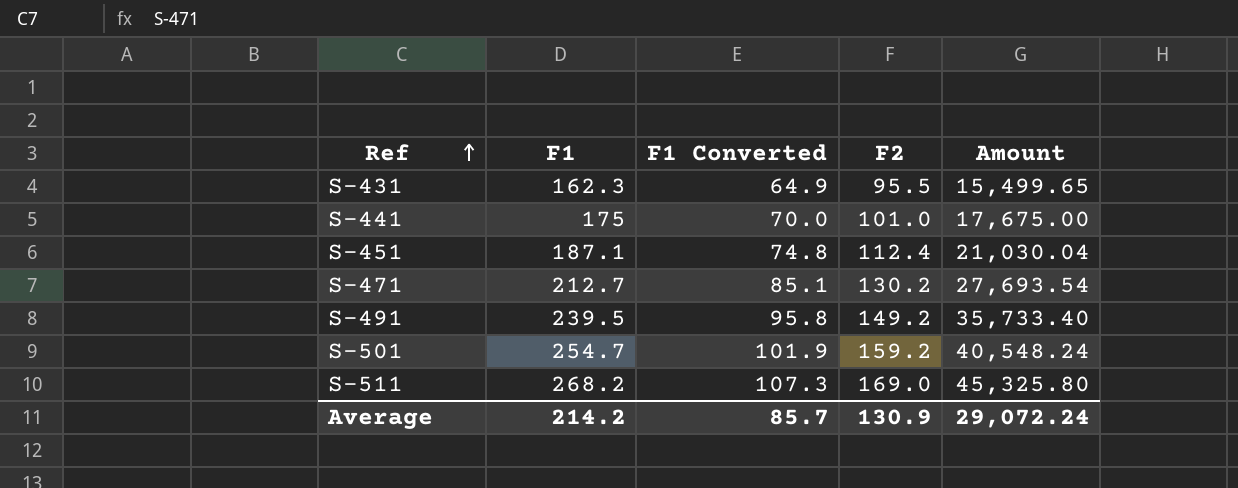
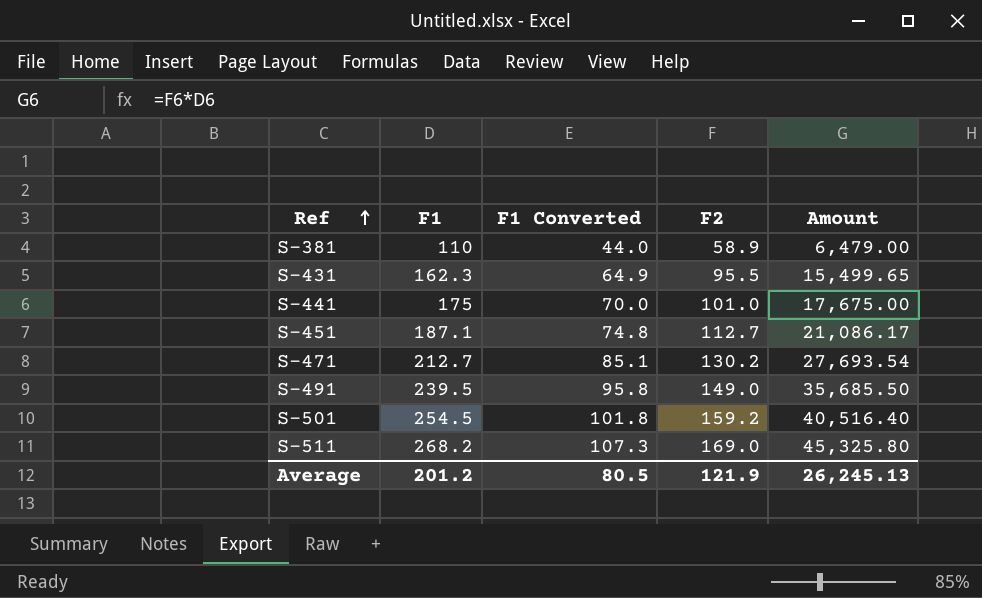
row S-381: none -> 110 | 44.0 | 58.9 | 6,479.00
S-451 | F2: 112.4 -> 112.7
S-451 | Amount: 21,030.04 -> 21,086.17
S-491 | F2: 149.2 -> 149.0
S-491 | Amount: 35,733.40 -> 35,685.50
S-501 | F1: 254.7 -> 254.5
S-501 | F1 Converted: 101.9 -> 101.8
S-501 | Amount: 40,548.24 -> 40,516.40
Average | F1: 214.2 -> 201.2
Average | F1 Converted: 85.7 -> 80.5
Average | F2: 130.9 -> 121.9
Average | Amount: 29,072.24 -> 26,245.13

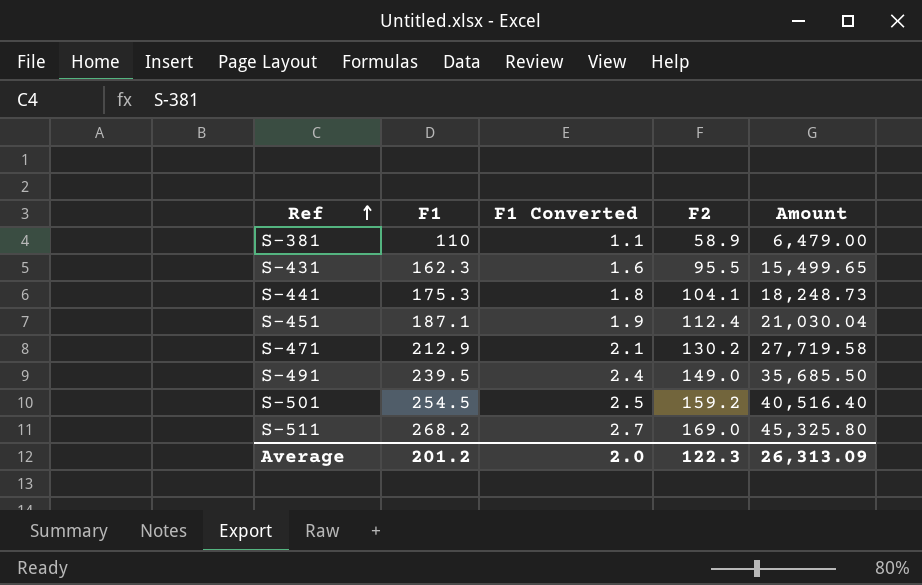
column F1 Converted | formula: [F1] * 0.4 -> [F1] * 0.01
S-441 | F1: 175 -> 175.3
S-441 | F2: 101.0 -> 104.1
S-441 | Amount: 17,675.00 -> 18,248.73
S-451 | F2: 112.7 -> 112.4
S-451 | Amount: 21,086.17 -> 21,030.04
S-471 | F1: 212.7 -> 212.9
S-471 | Amount: 27,693.54 -> 27,719.58
Average | F1 Converted: 80.5 -> 2.0
Average | F2: 121.9 -> 122.3
Average | Amount: 26,245.13 -> 26,313.09

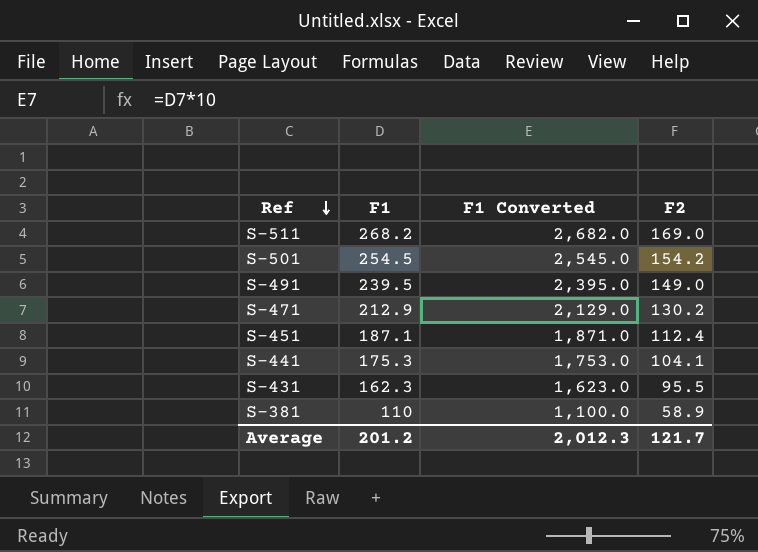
row order: Ref ascending -> Ref descending
column Amount | formula: [F1] * [F2] -> none
column F1 Converted | formula: [F1] * 0.01 -> [F1] * 10
S-501 | F2: 159.2 -> 154.2
Average | F1 Converted: 2.0 -> 2,012.3
Average | F2: 122.3 -> 121.7

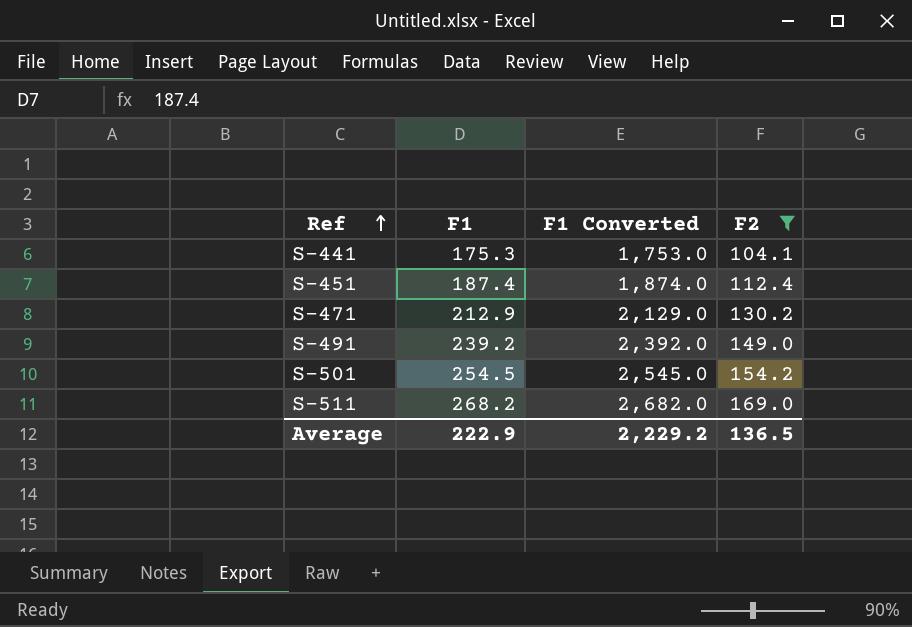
filter: none -> F2 >= 104.1
row order: Ref descending -> Ref ascending
S-451 | F1: 187.1 -> 187.4
S-451 | F1 Converted: 1,871.0 -> 1,874.0
S-491 | F1: 239.5 -> 239.2
S-491 | F1 Converted: 2,395.0 -> 2,392.0
Average | F1: 201.2 -> 222.9
Average | F1 Converted: 2,012.3 -> 2,229.2
Average | F2: 121.7 -> 136.5

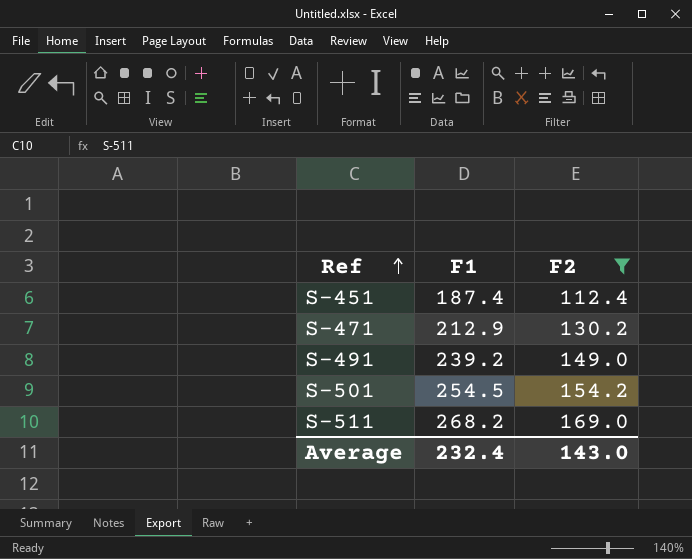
column F1 Converted | formula: [F1] * 10 -> none
row S-441: 175.3 | 1,753.0 | 104.1 -> none
Average | F1: 222.9 -> 232.4
Average | F2: 136.5 -> 143.0

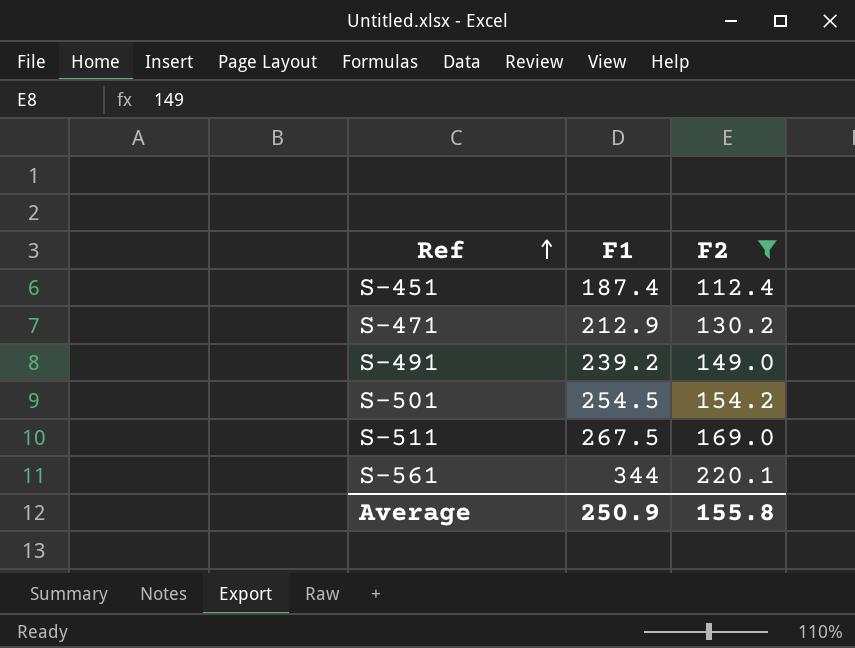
S-511 | F1: 268.2 -> 267.5
row S-561: none -> 344 | 220.1
Average | F1: 232.4 -> 250.9
Average | F2: 143.0 -> 155.8

